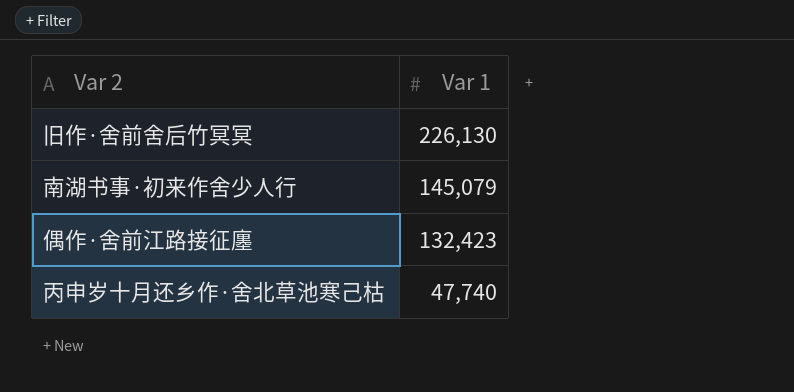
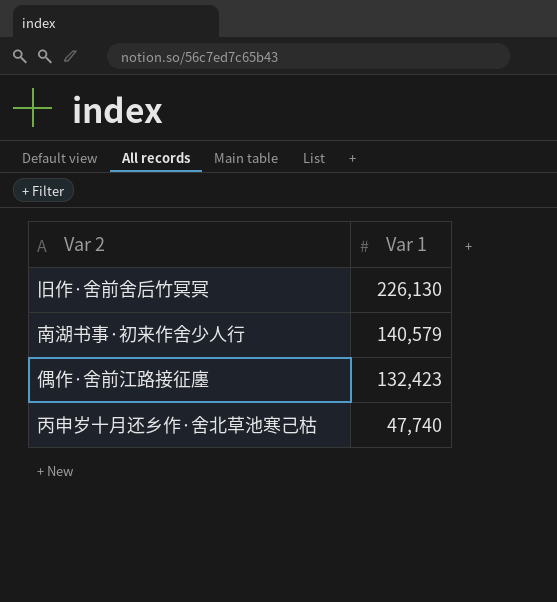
南湖书事·初来作舍少人行 | Var 1: 145,079 -> 140,579

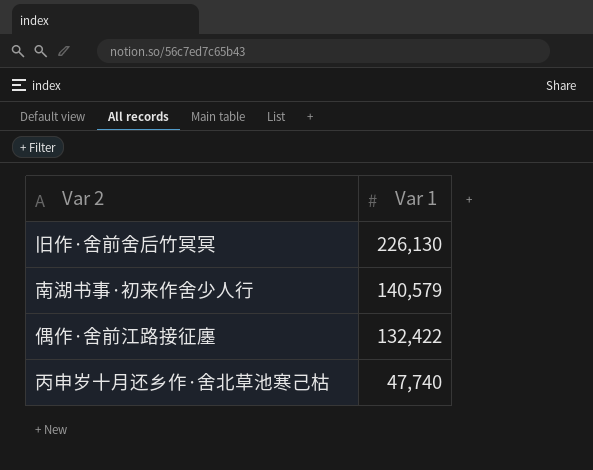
偶作·舍前江路接征廛 | Var 1: 132,423 -> 132,422

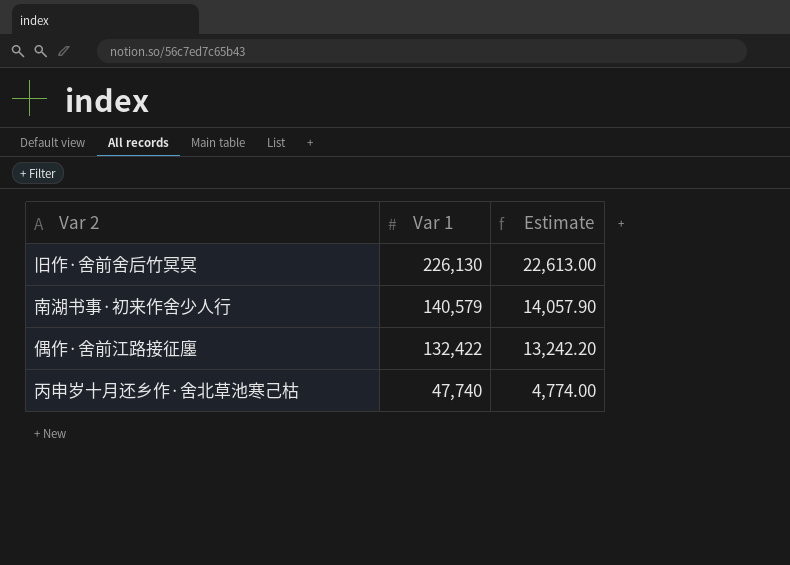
column Estimate | formula: none -> [Var 1] * 0.1

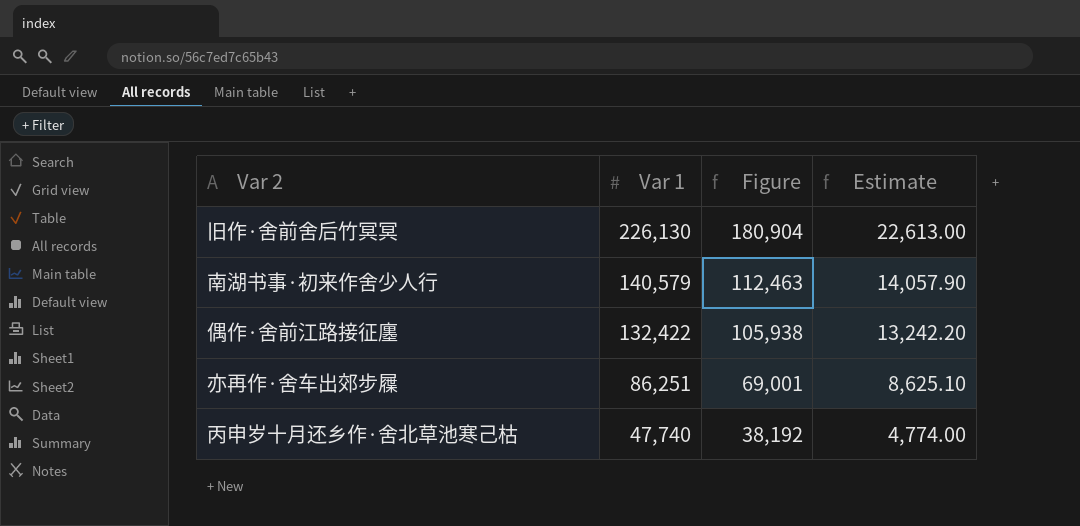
column Figure | formula: none -> [Var 1] * 0.8
row 亦再作·舍车出郊步屧: none -> 86,251 | 69,001 | 8,625.10

